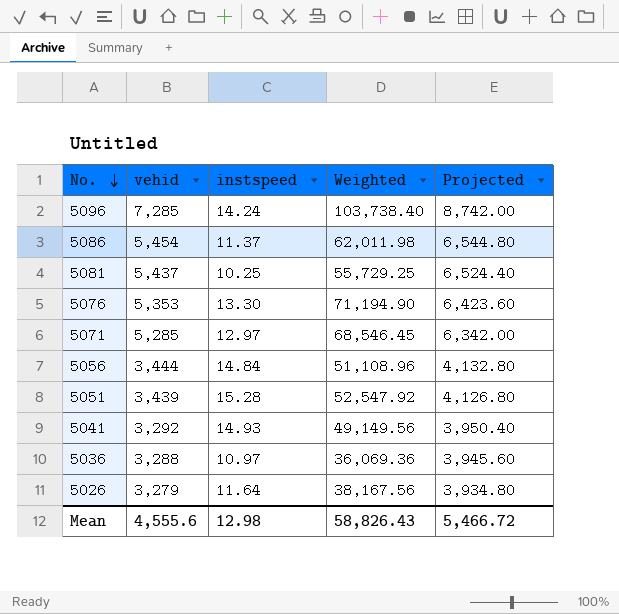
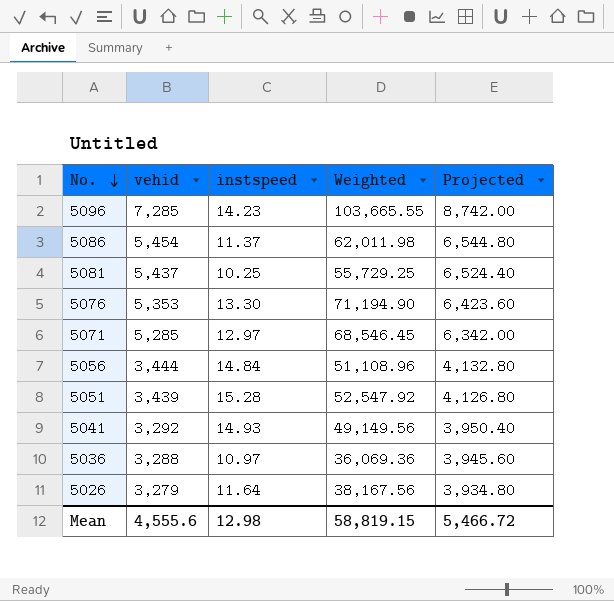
5096 | instspeed: 14.24 -> 14.23
5096 | Weighted: 103,738.40 -> 103,665.55
Mean | Weighted: 58,826.43 -> 58,819.15

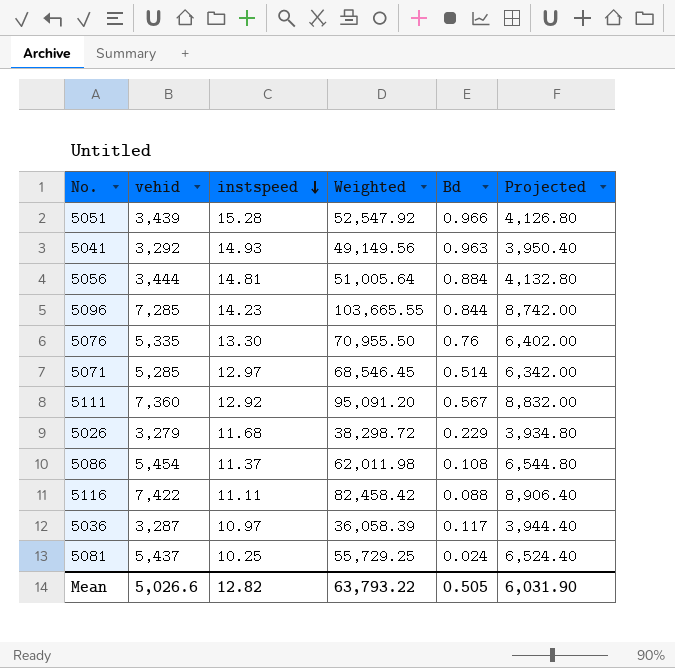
row order: No. descending -> instspeed descending
column Bd | position: none -> 5
5056 | instspeed: 14.84 -> 14.81
5056 | Weighted: 51,108.96 -> 51,005.64
5076 | vehid: 5,353 -> 5,335
5076 | Weighted: 71,194.90 -> 70,955.50
5076 | Projected: 6,423.60 -> 6,402.00
row 5111: none -> 7,360 | 12.92 | 95,091.20 | 0.567 | 8,832.00
5026 | instspeed: 11.64 -> 11.68
5026 | Weighted: 38,167.56 -> 38,298.72
row 5116: none -> 7,422 | 11.11 | 82,458.42 | 0.088 | 8,906.40
5036 | vehid: 3,288 -> 3,287
5036 | Weighted: 36,069.36 -> 36,058.39
5036 | Projected: 3,945.60 -> 3,944.40
Mean | vehid: 4,555.6 -> 5,026.6
Mean | instspeed: 12.98 -> 12.82
Mean | Weighted: 58,819.15 -> 63,793.22
Mean | Projected: 5,466.72 -> 6,031.90

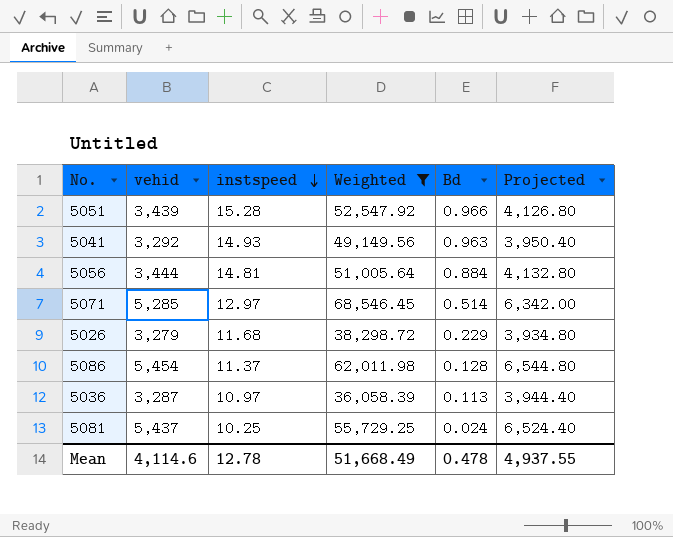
filter: none -> Weighted <= 68,546.45
5086 | Bd: 0.108 -> 0.128
5036 | Bd: 0.117 -> 0.113
Mean | vehid: 5,026.6 -> 4,114.6
Mean | instspeed: 12.82 -> 12.78
Mean | Weighted: 63,793.22 -> 51,668.49
Mean | Bd: 0.505 -> 0.478
Mean | Projected: 6,031.90 -> 4,937.55

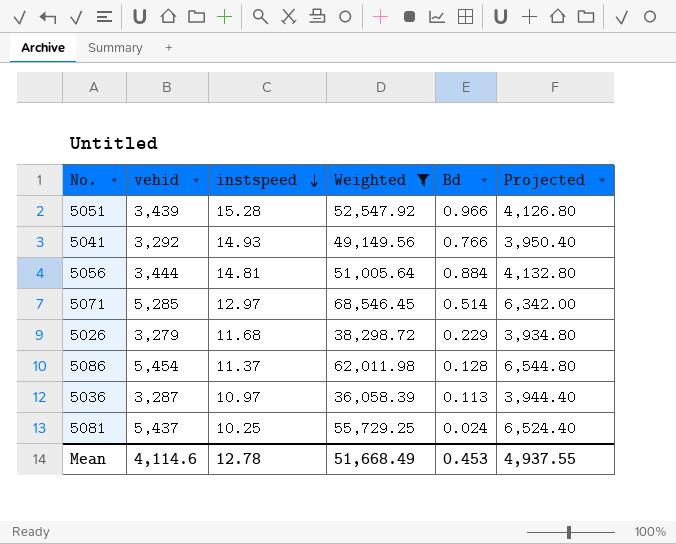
5041 | Bd: 0.963 -> 0.766
Mean | Bd: 0.478 -> 0.453

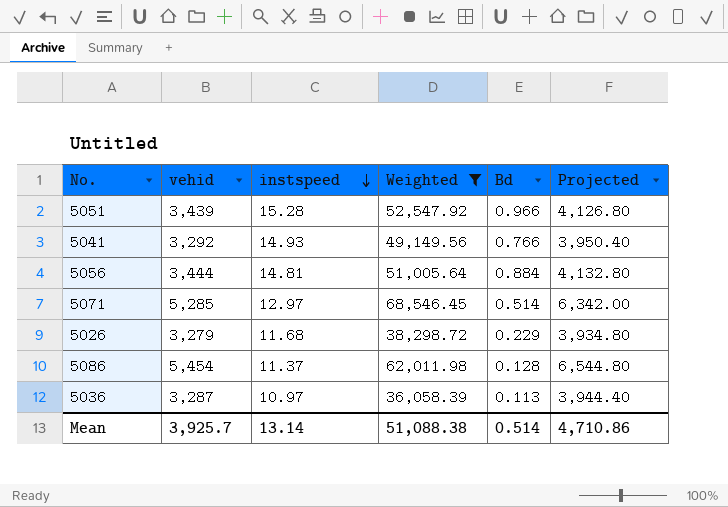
row 5081: 5,437 | 10.25 | 55,729.25 | 0.024 | 6,524.40 -> none
Mean | vehid: 4,114.6 -> 3,925.7
Mean | instspeed: 12.78 -> 13.14
Mean | Weighted: 51,668.49 -> 51,088.38
Mean | Bd: 0.453 -> 0.514
Mean | Projected: 4,937.55 -> 4,710.86

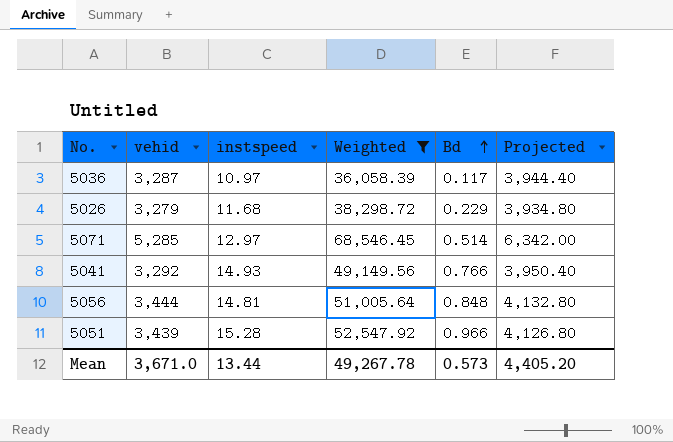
row order: instspeed descending -> Bd ascending
row 5086: 5,454 | 11.37 | 62,011.98 | 0.128 | 6,544.80 -> none
5036 | Bd: 0.113 -> 0.117
5056 | Bd: 0.884 -> 0.848
Mean | vehid: 3,925.7 -> 3,671.0
Mean | instspeed: 13.14 -> 13.44
Mean | Weighted: 51,088.38 -> 49,267.78
Mean | Bd: 0.514 -> 0.573
Mean | Projected: 4,710.86 -> 4,405.20

